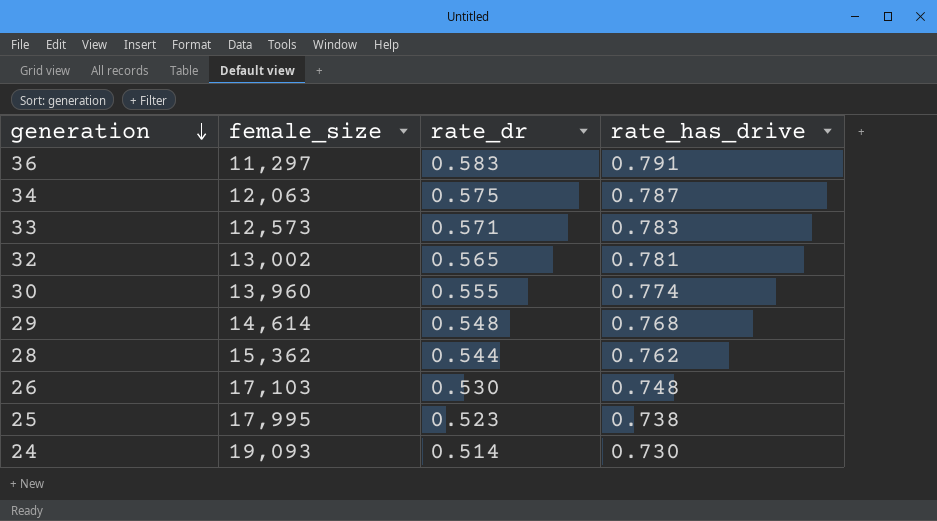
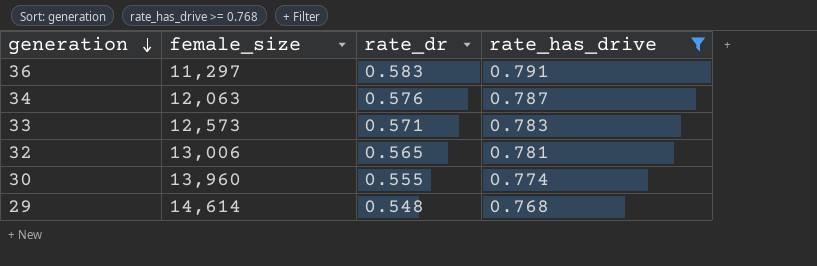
filter: none -> rate_has_drive >= 0.768
34 | rate_dr: 0.575 -> 0.576
32 | female_size: 13,002 -> 13,006

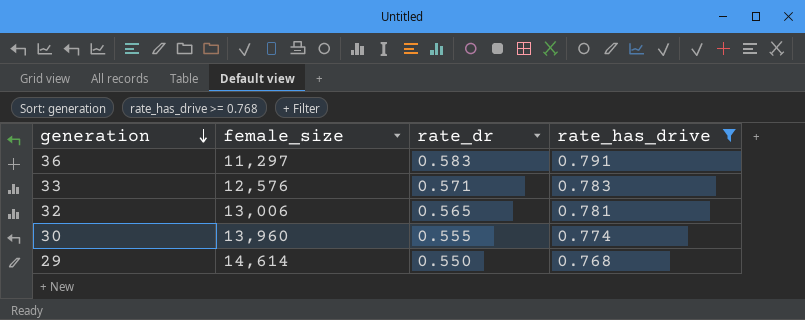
row 34: 12,063 | 0.576 | 0.787 -> none
33 | female_size: 12,573 -> 12,576
29 | rate_dr: 0.548 -> 0.550

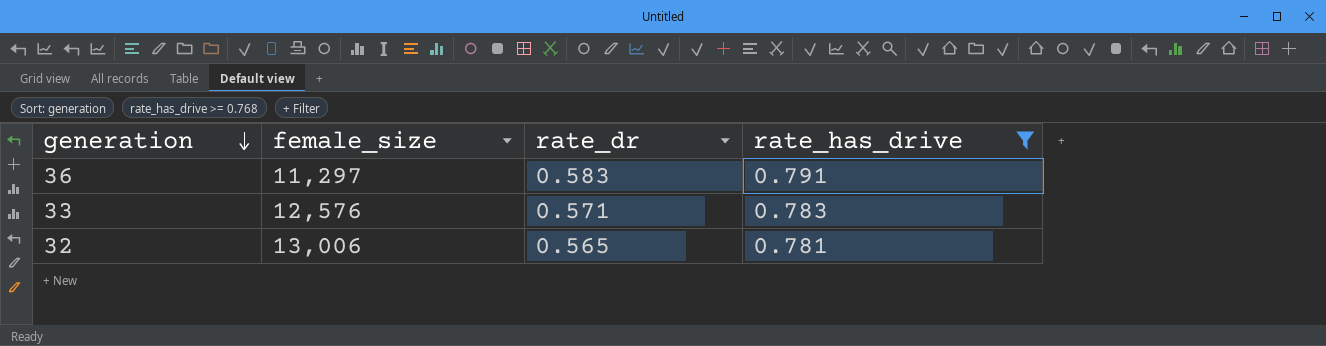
row 30: 13,960 | 0.555 | 0.774 -> none
row 29: 14,614 | 0.550 | 0.768 -> none

